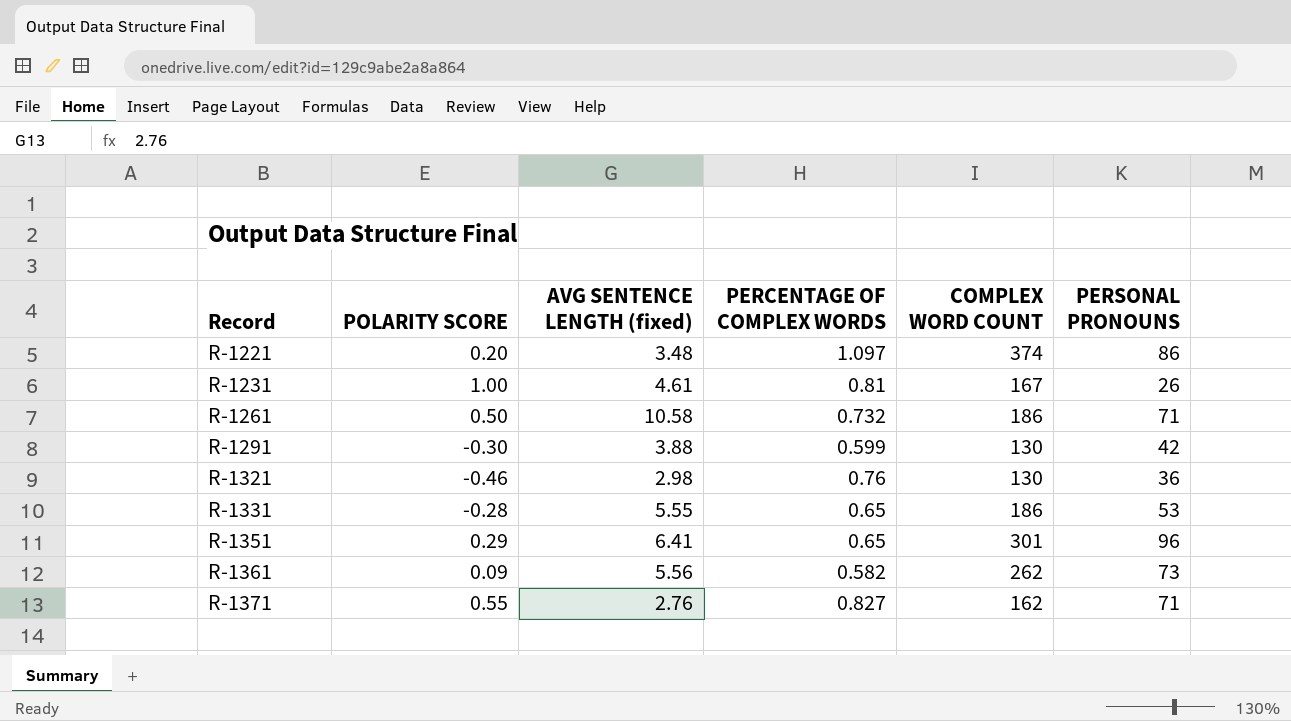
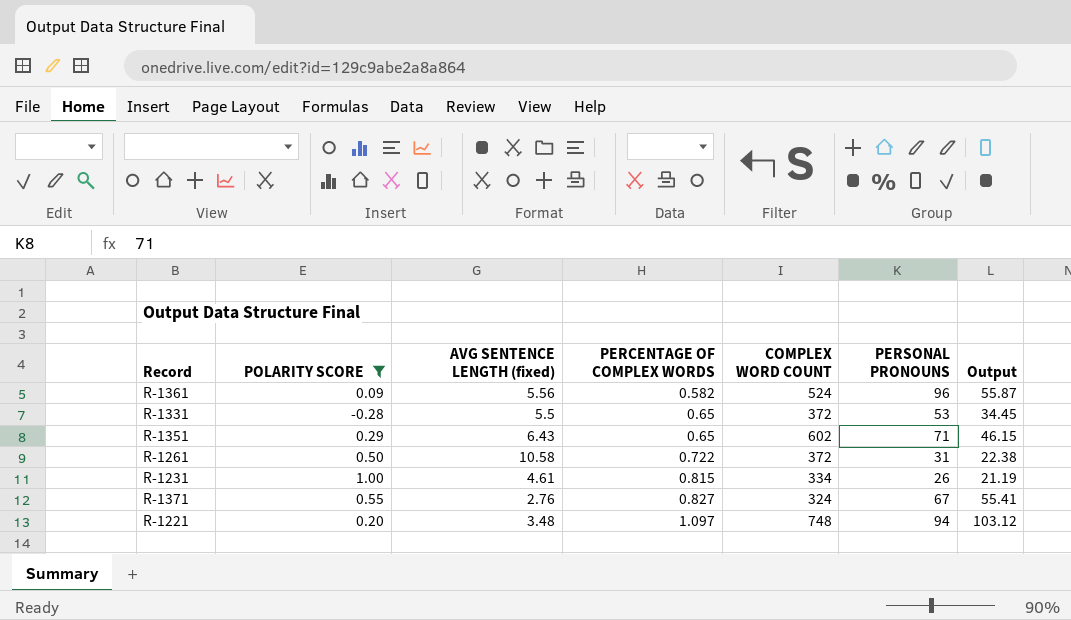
filter: none -> POLARITY SCORE >= -0.28
row order: Record ascending -> PERCENTAGE OF COMPLEX WORDS ascending
column Output | formula: none -> [PERCENTAGE OF COMPLEX WORDS] * [PERSONAL PRONOUNS]
R-1361 | COMPLEX WORD COUNT: 262 -> 524
R-1361 | PERSONAL PRONOUNS: 73 -> 96
R-1331 | AVG SENTENCE LENGTH (fixed): 5.55 -> 5.5
R-1331 | COMPLEX WORD COUNT: 186 -> 372
R-1351 | AVG SENTENCE LENGTH (fixed): 6.41 -> 6.43
R-1351 | COMPLEX WORD COUNT: 301 -> 602
R-1351 | PERSONAL PRONOUNS: 96 -> 71
R-1261 | PERCENTAGE OF COMPLEX WORDS: 0.732 -> 0.722
R-1261 | COMPLEX WORD COUNT: 186 -> 372
R-1261 | PERSONAL PRONOUNS: 71 -> 31
R-1231 | PERCENTAGE OF COMPLEX WORDS: 0.81 -> 0.815
R-1231 | COMPLEX WORD COUNT: 167 -> 334
R-1371 | COMPLEX WORD COUNT: 162 -> 324
R-1371 | PERSONAL PRONOUNS: 71 -> 67
R-1221 | COMPLEX WORD COUNT: 374 -> 748
R-1221 | PERSONAL PRONOUNS: 86 -> 94

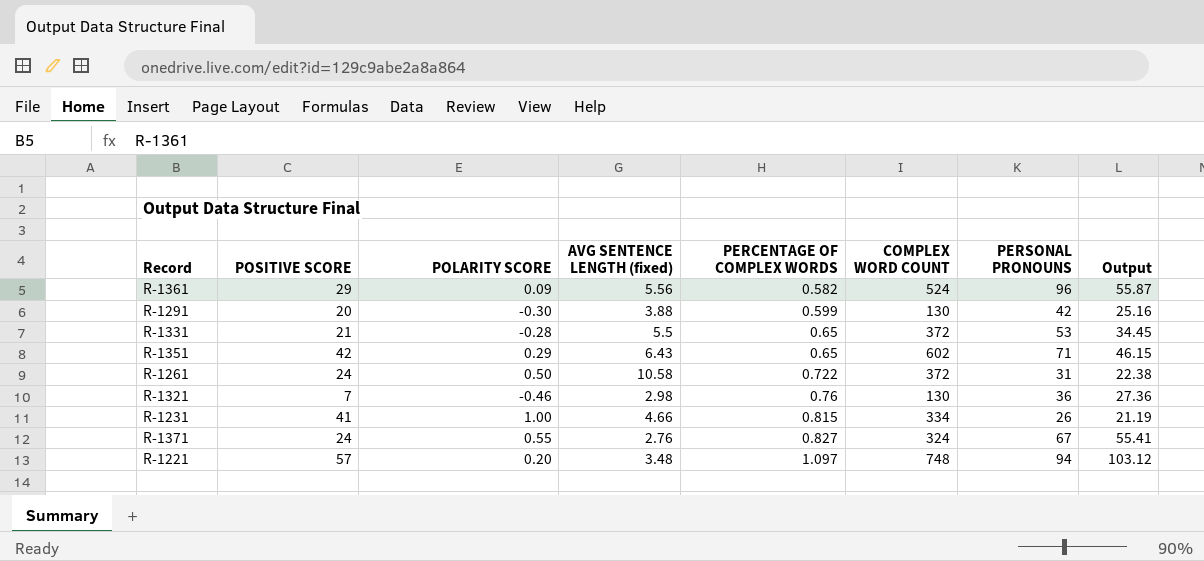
filter: POLARITY SCORE >= -0.28 -> none
column POSITIVE SCORE | position: none -> 2
R-1231 | AVG SENTENCE LENGTH (fixed): 4.61 -> 4.66

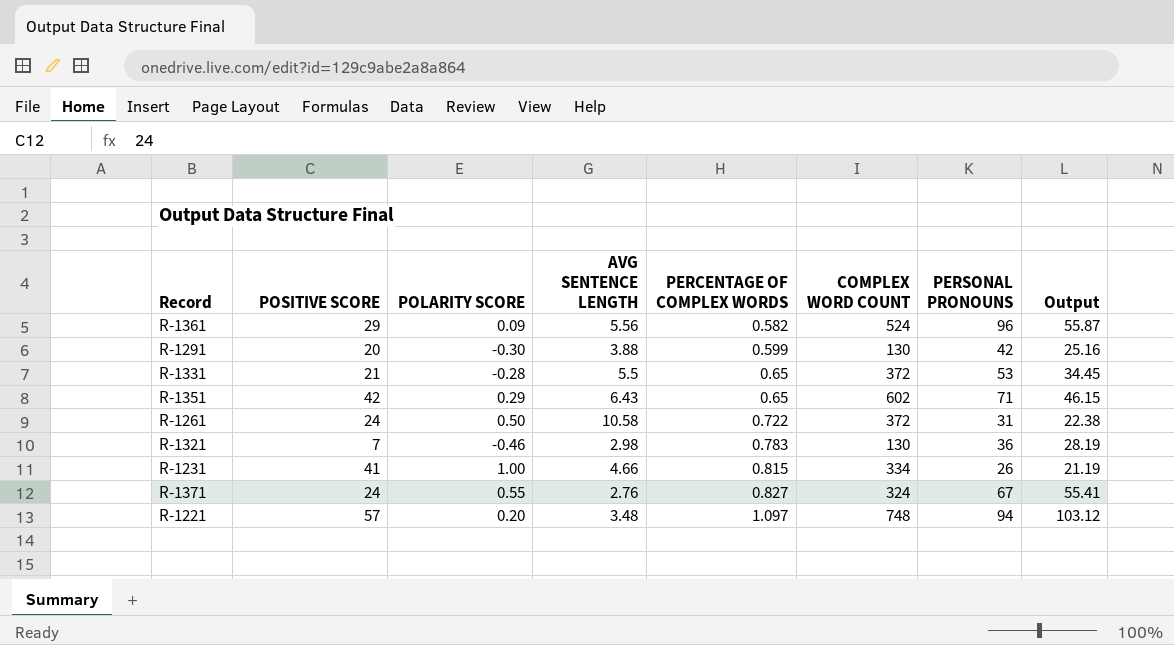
column name: AVG SENTENCE LENGTH (fixed) -> AVG SENTENCE LENGTH
R-1321 | PERCENTAGE OF COMPLEX WORDS: 0.76 -> 0.783
R-1321 | Output: 27.36 -> 28.19

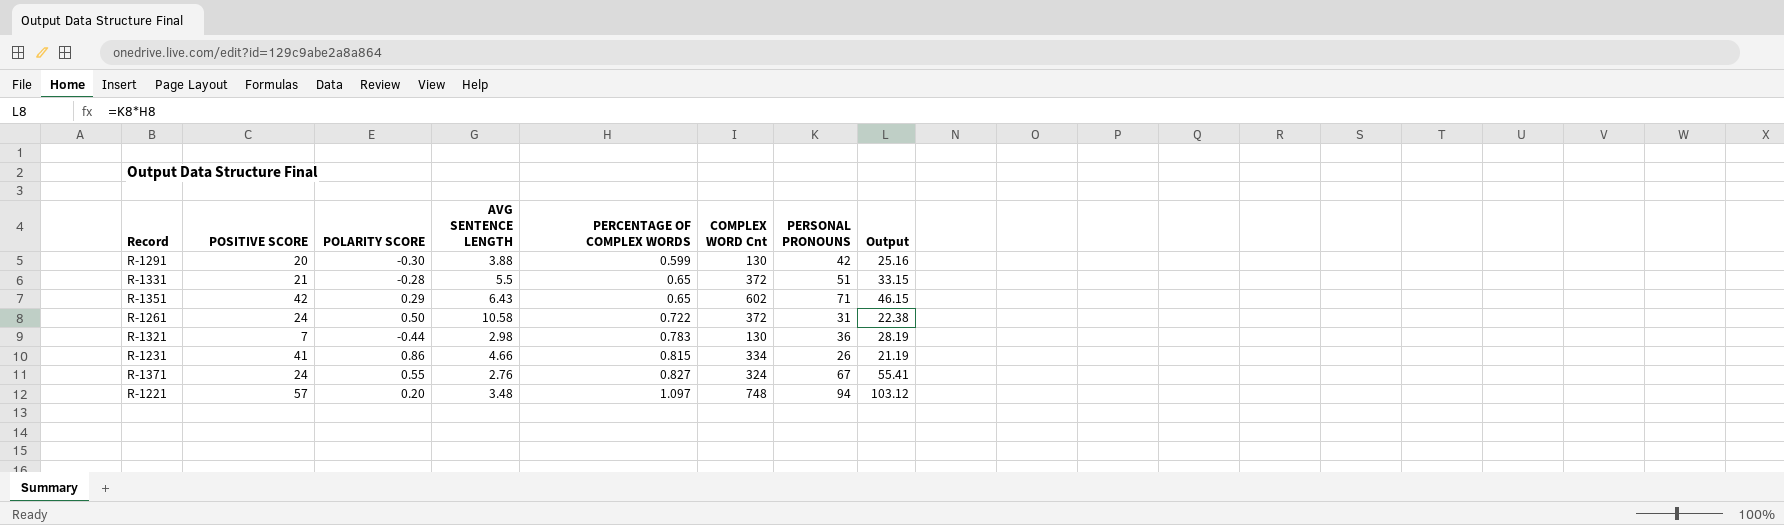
column name: COMPLEX WORD COUNT -> COMPLEX WORD Cnt
row R-1361: 29 | 0.09 | 5.56 | 0.582 | 524 | 96 | 55.87 -> none
R-1331 | PERSONAL PRONOUNS: 53 -> 51
R-1331 | Output: 34.45 -> 33.15
R-1321 | POLARITY SCORE: -0.46 -> -0.44
R-1231 | POLARITY SCORE: 1.00 -> 0.86

